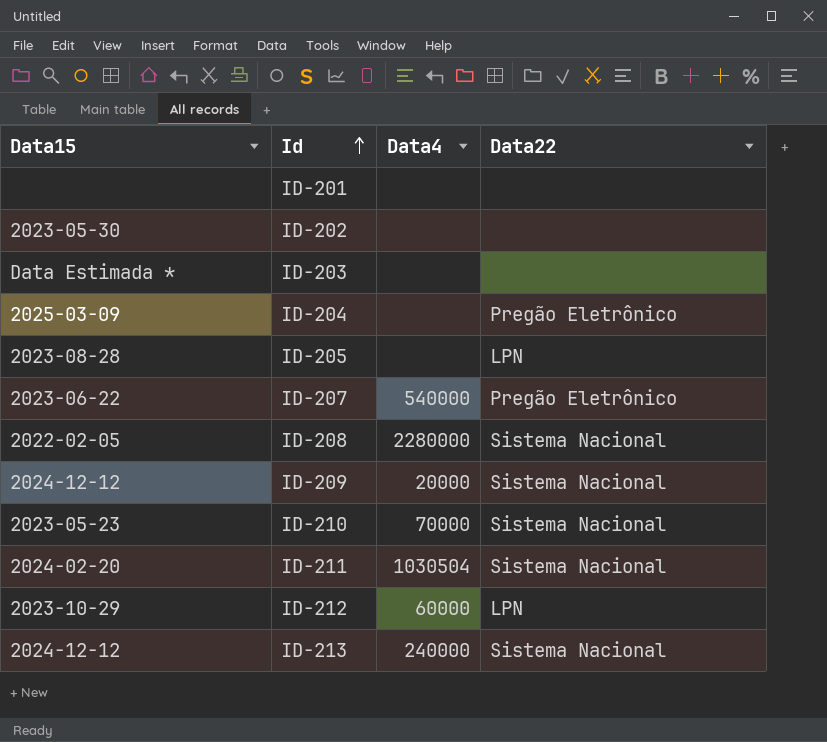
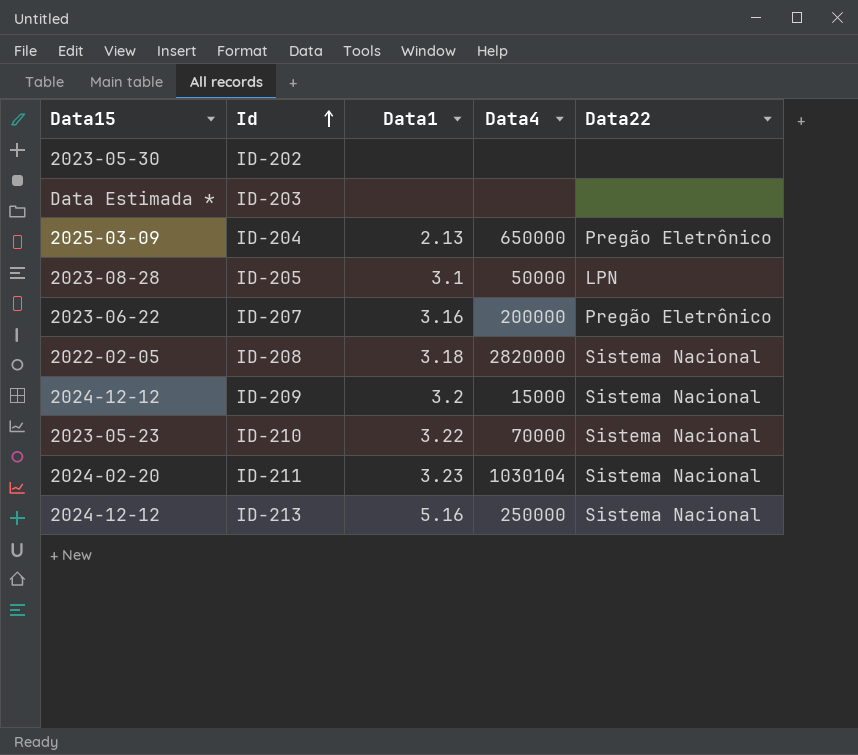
column Data1 | position: none -> 3
row ID-201: none | none | none -> none
row ID-212: 2023-10-29 | 60000 | LPN -> none
ID-204 | Data4: none -> 650000
ID-205 | Data4: none -> 50000
ID-207 | Data4: 540000 -> 200000
ID-208 | Data4: 2280000 -> 2820000
ID-209 | Data4: 20000 -> 15000
ID-211 | Data4: 1030504 -> 1030104
ID-213 | Data4: 240000 -> 250000

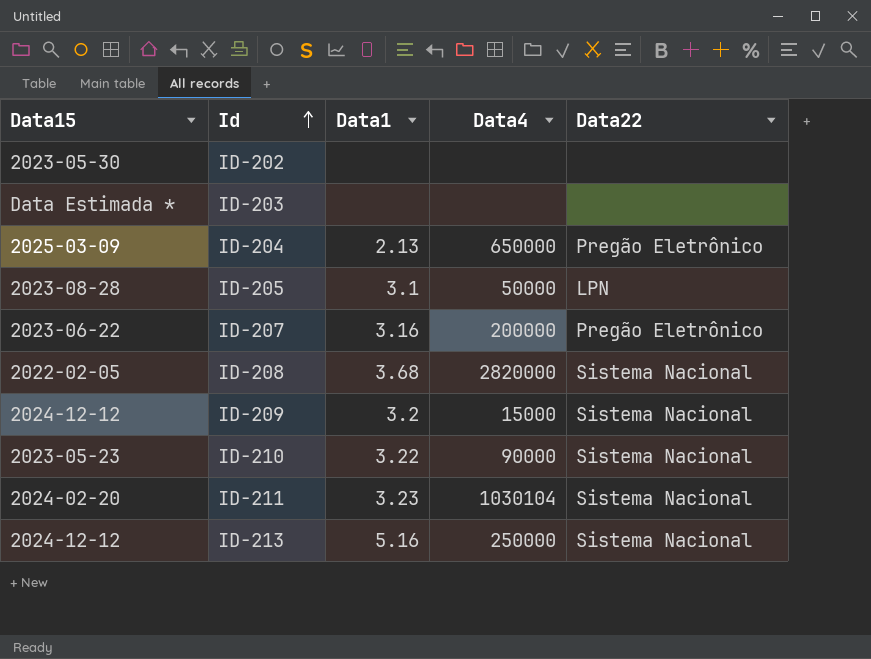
ID-208 | Data1: 3.18 -> 3.68
ID-210 | Data4: 70000 -> 90000

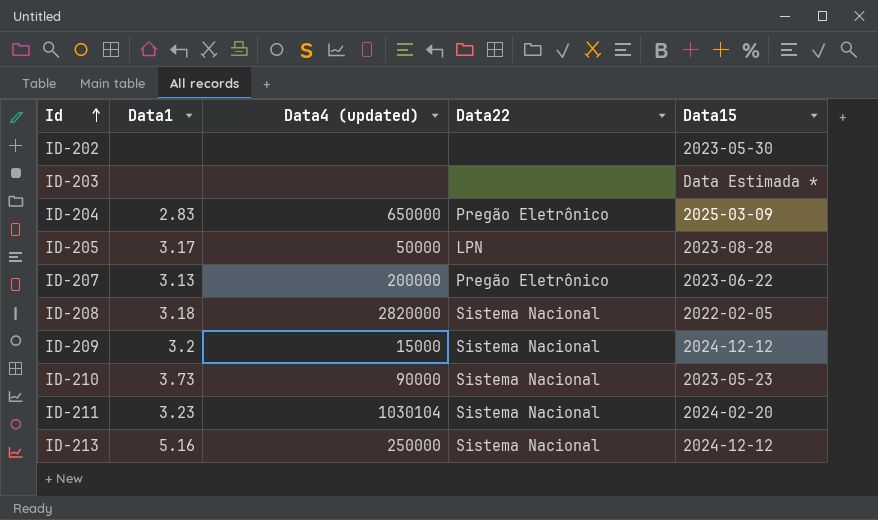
column name: Data4 -> Data4 (updated)
column Data15 | position: 1 -> 5
ID-204 | Data1: 2.13 -> 2.83
ID-205 | Data1: 3.1 -> 3.17
ID-207 | Data1: 3.16 -> 3.13
ID-208 | Data1: 3.68 -> 3.18
ID-210 | Data1: 3.22 -> 3.73

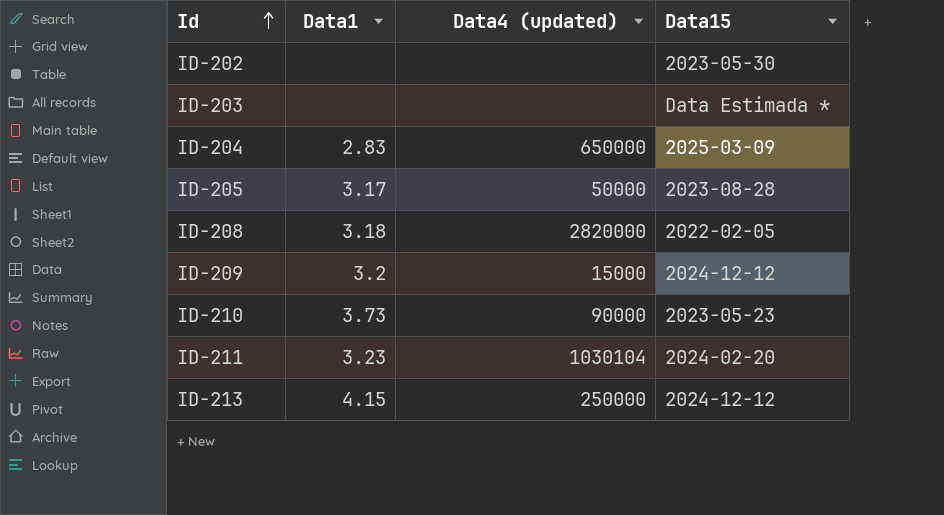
column Data22 | position: 4 -> none
row ID-207: 3.13 | 200000 | Pregão Eletrônico | 2023-06-22 -> none
ID-213 | Data1: 5.16 -> 4.15

